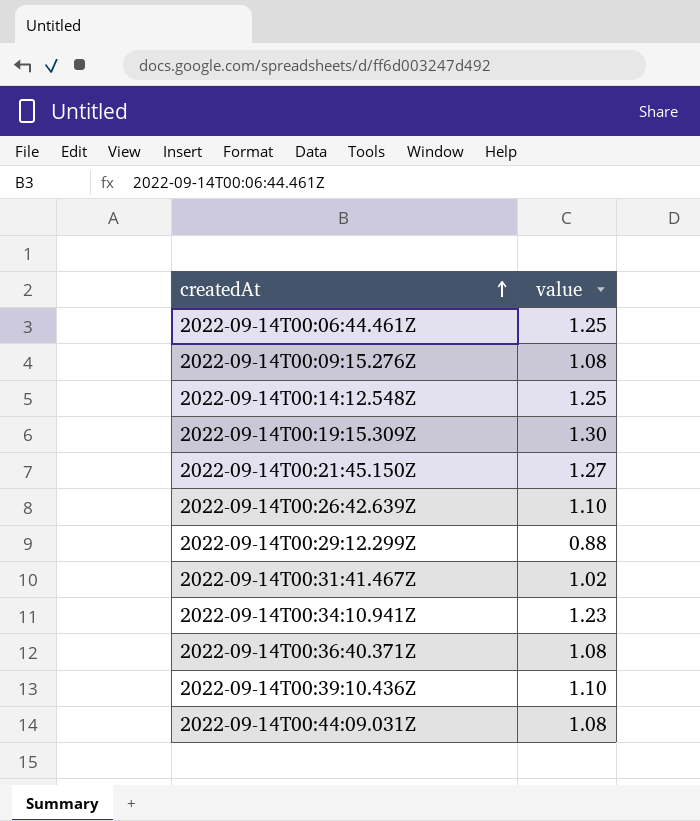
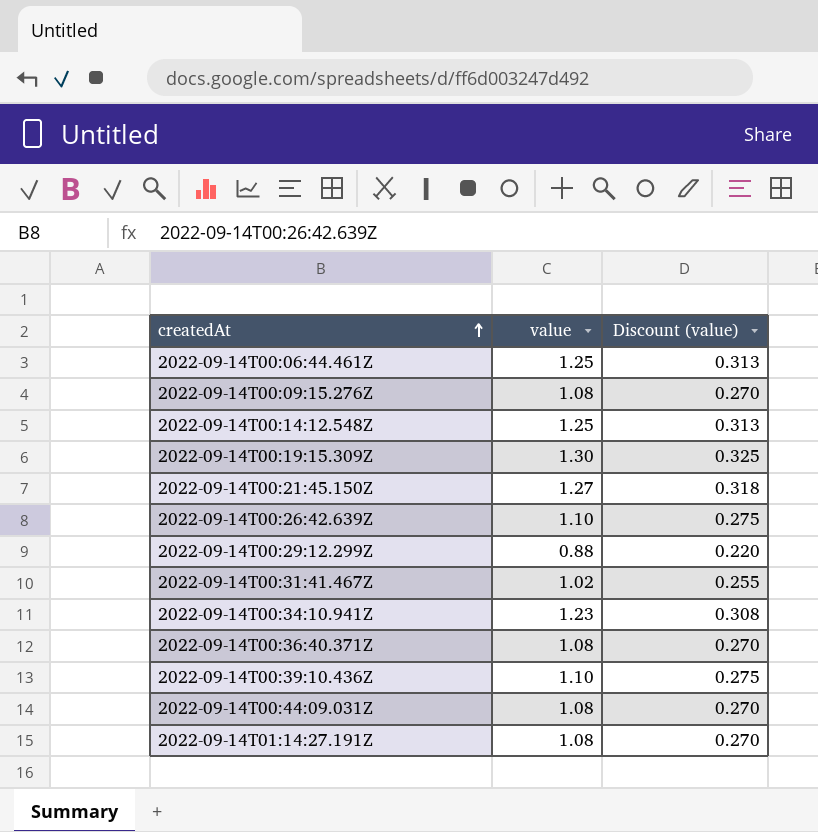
column Discount (value) | formula: none -> [value] * 0.25
row 2022-09-14T01:14:27.191Z: none -> 1.08 | 0.270

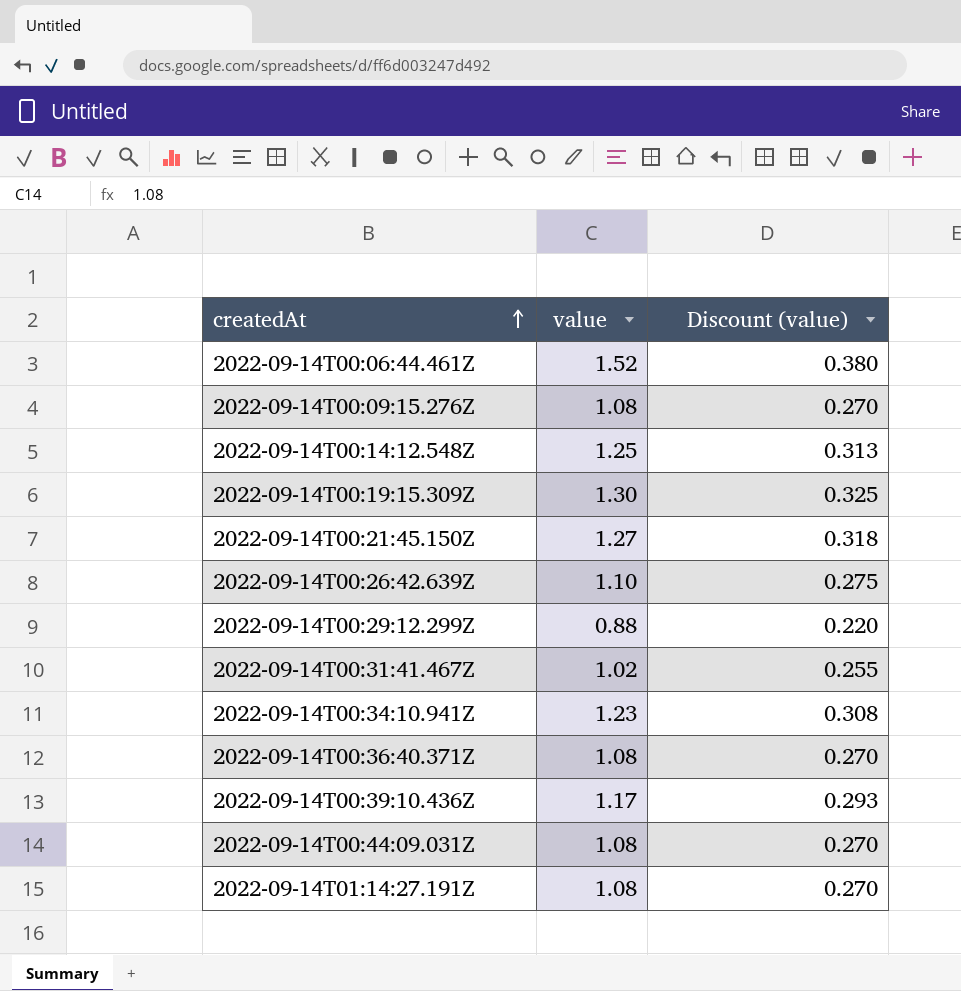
2022-09-14T00:06:44.461Z | value: 1.25 -> 1.52
2022-09-14T00:06:44.461Z | Discount (value): 0.313 -> 0.380
2022-09-14T00:39:10.436Z | value: 1.10 -> 1.17
2022-09-14T00:39:10.436Z | Discount (value): 0.275 -> 0.293

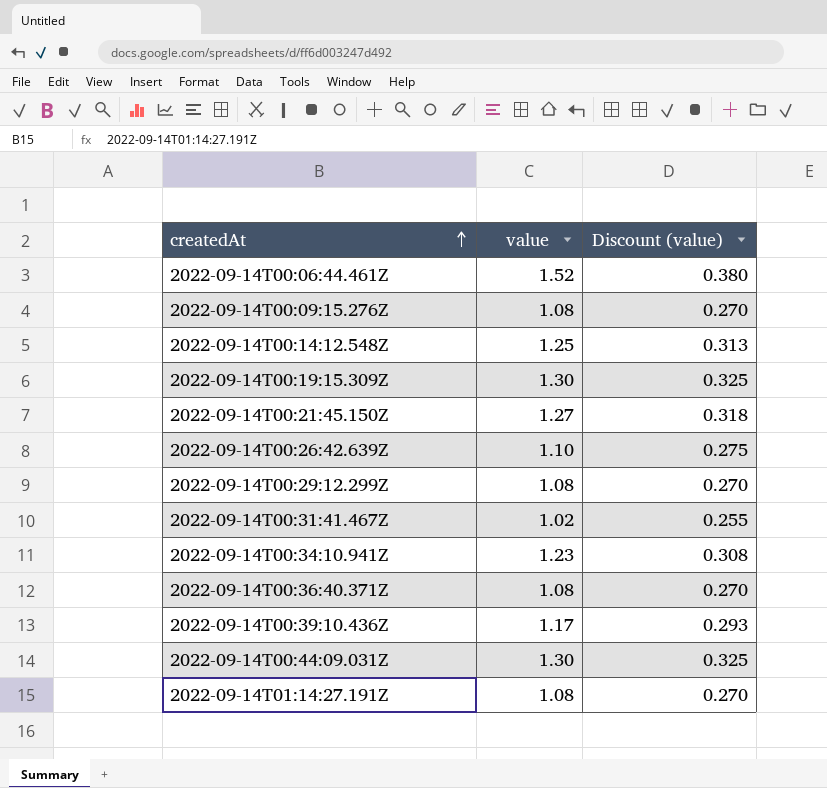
2022-09-14T00:29:12.299Z | value: 0.88 -> 1.08
2022-09-14T00:29:12.299Z | Discount (value): 0.220 -> 0.270
2022-09-14T00:44:09.031Z | value: 1.08 -> 1.30
2022-09-14T00:44:09.031Z | Discount (value): 0.270 -> 0.325

